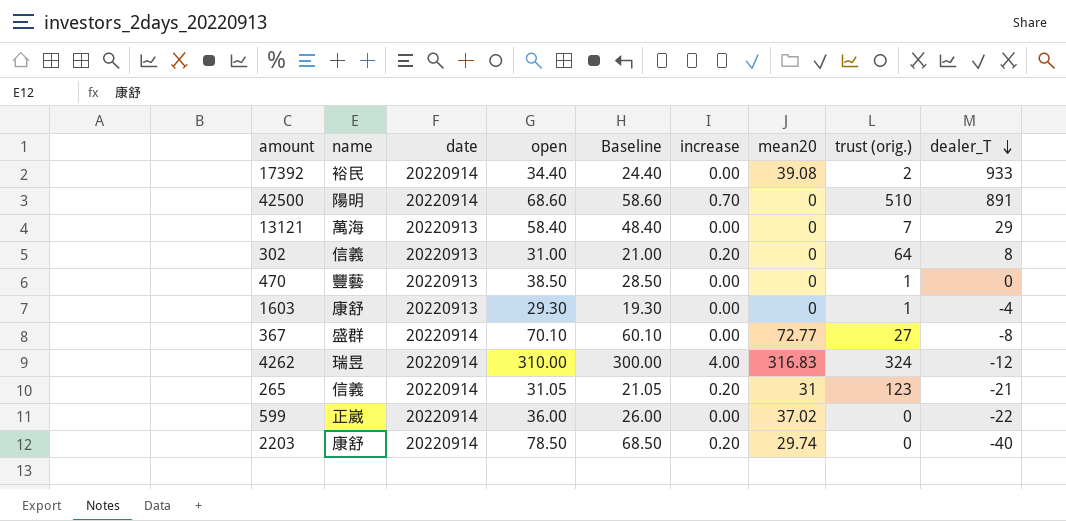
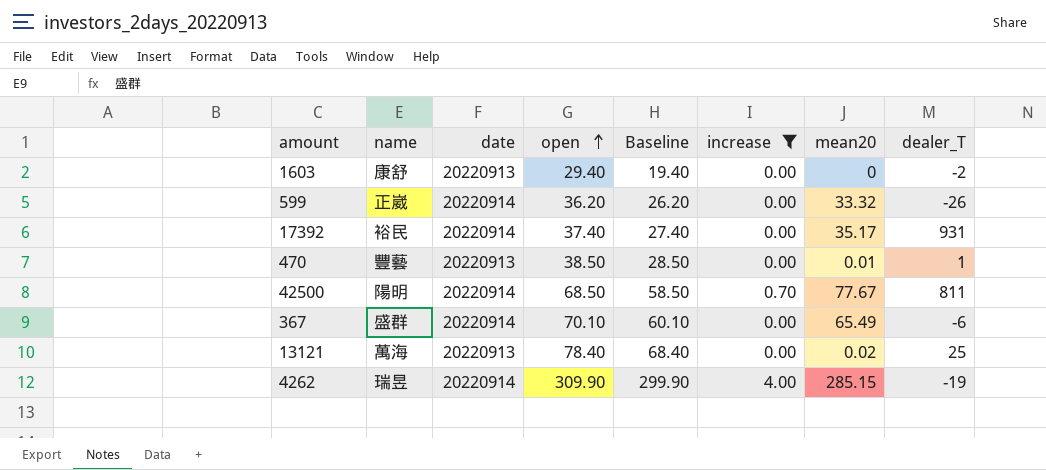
filter: none -> increase != 0.20
row order: dealer_T descending -> open ascending
column trust (orig.) | position: 8 -> none
1603 | open: 29.30 -> 29.40
1603 | Baseline: 19.30 -> 19.40
1603 | dealer_T: -4 -> -2
599 | open: 36.00 -> 36.20
599 | Baseline: 26.00 -> 26.20
599 | mean20: 37.02 -> 33.32
599 | dealer_T: -22 -> -26
17392 | open: 34.40 -> 37.40
17392 | Baseline: 24.40 -> 27.40
17392 | mean20: 39.08 -> 35.17
17392 | dealer_T: 933 -> 931
470 | mean20: 0 -> 0.01
470 | dealer_T: 0 -> 1
42500 | open: 68.60 -> 68.50
42500 | Baseline: 58.60 -> 58.50
42500 | mean20: 0 -> 77.67
42500 | dealer_T: 891 -> 811
367 | mean20: 72.77 -> 65.49
367 | dealer_T: -8 -> -6
13121 | open: 58.40 -> 78.40
13121 | Baseline: 48.40 -> 68.40
13121 | mean20: 0 -> 0.02
13121 | dealer_T: 29 -> 25
4262 | open: 310.00 -> 309.90
4262 | Baseline: 300.00 -> 299.90
4262 | mean20: 316.83 -> 285.15
4262 | dealer_T: -12 -> -19

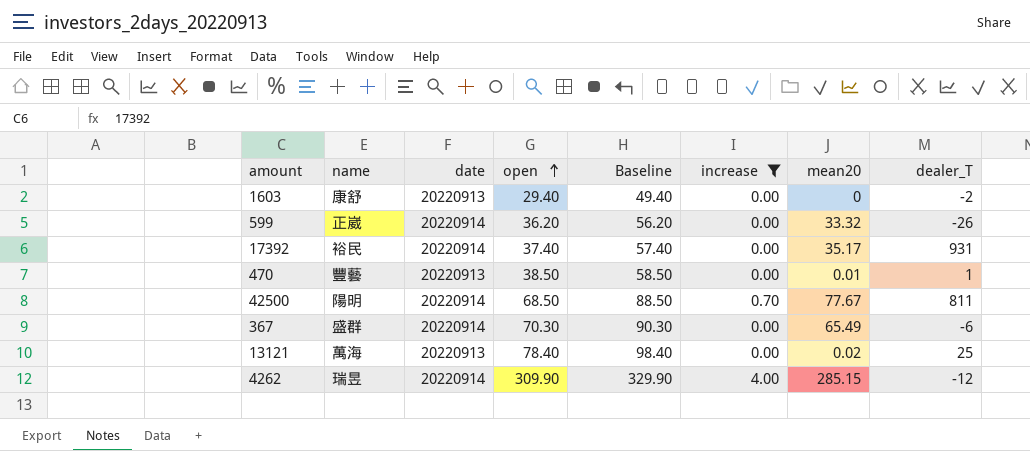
column Baseline | formula: [open] - 10 -> [open] + 20
367 | open: 70.10 -> 70.30
4262 | dealer_T: -19 -> -12

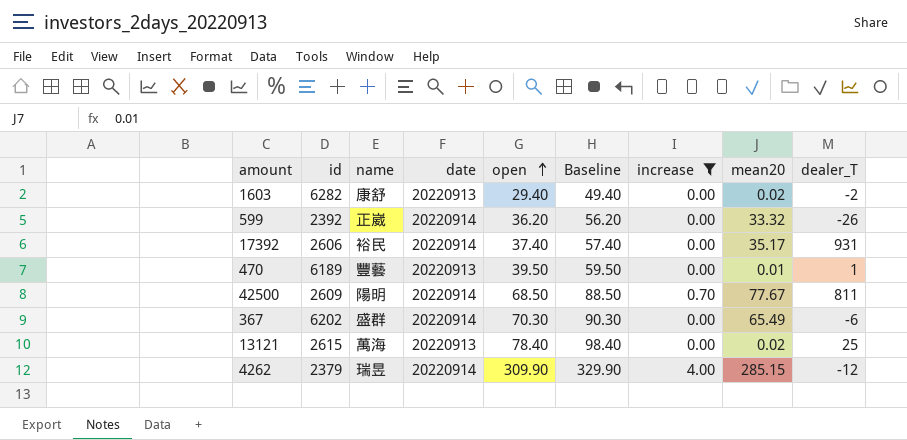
column id | position: none -> 2
1603 | mean20: 0 -> 0.02
470 | open: 38.50 -> 39.50
470 | Baseline: 58.50 -> 59.50

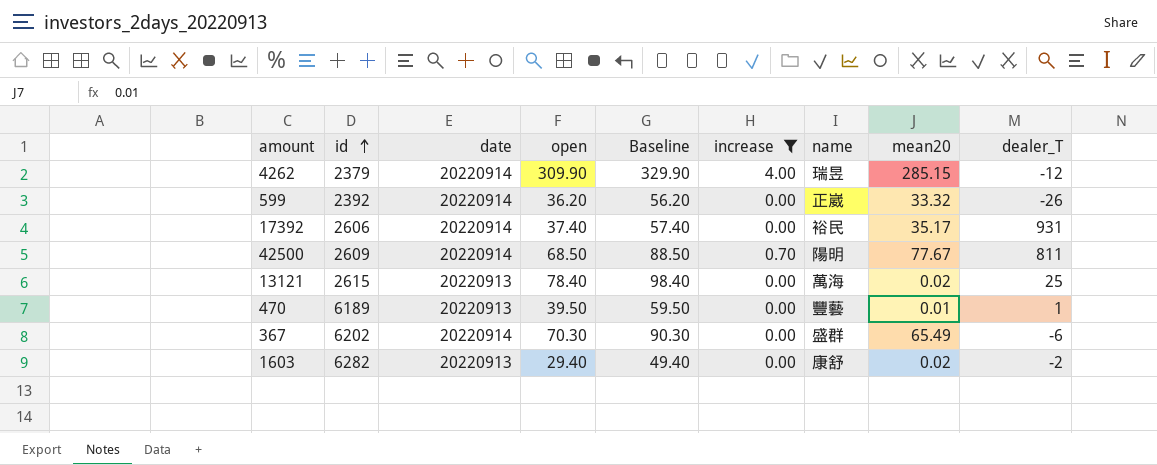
row order: open ascending -> id ascending
column name | position: 3 -> 7

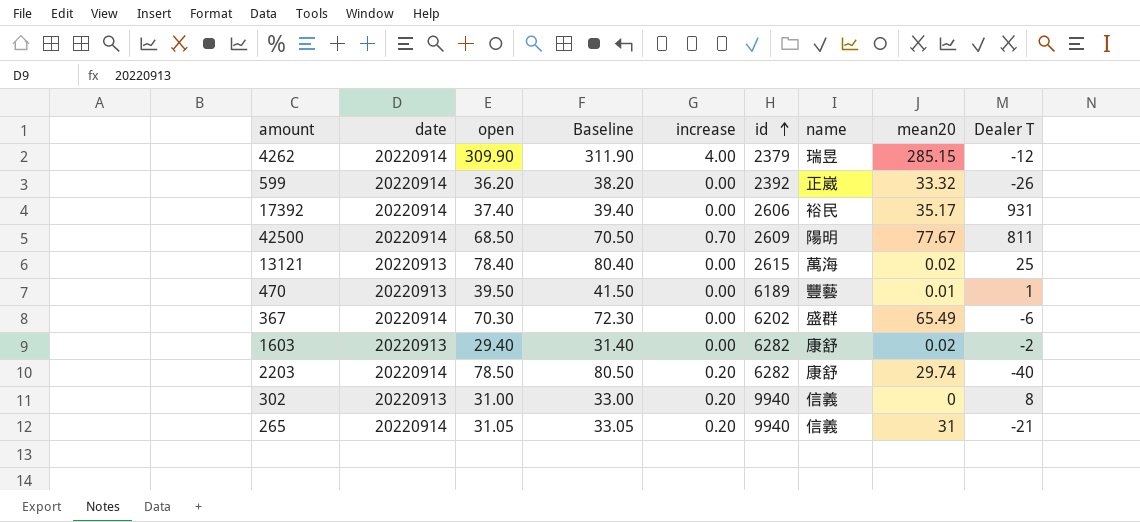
filter: increase != 0.20 -> none
column Baseline | formula: [open] + 20 -> [open] + 2
column id | position: 2 -> 6
column name: dealer_T -> Dealer T

